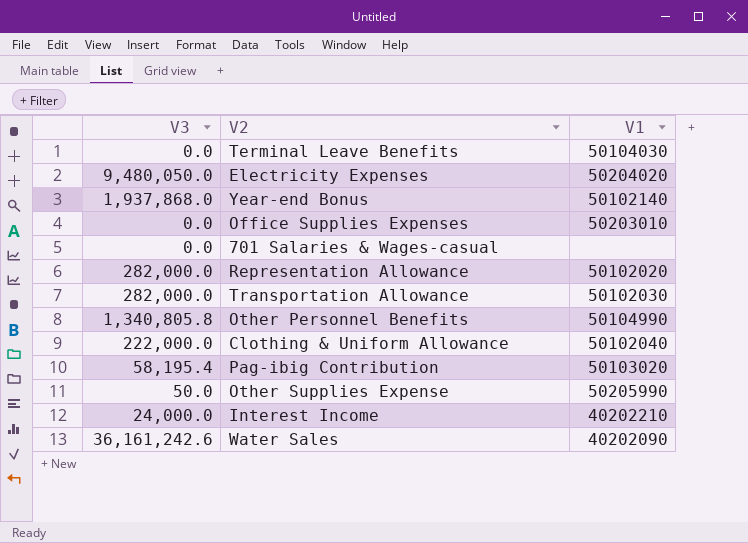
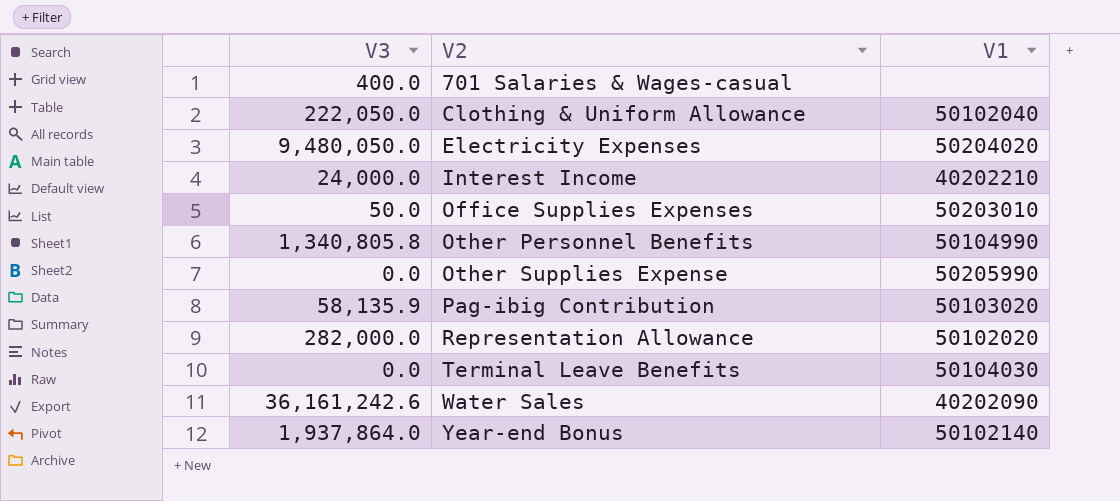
row order: none -> V2 ascending
row Transportation Allowance: 282,000.0 | 50102030 -> none
701 Salaries & Wages-casual | V3: 0.0 -> 400.0
Clothing & Uniform Allowance | V3: 222,000.0 -> 222,050.0
Office Supplies Expenses | V3: 0.0 -> 50.0
Other Supplies Expense | V3: 50.0 -> 0.0
Pag-ibig Contribution | V3: 58,195.4 -> 58,135.9
Year-end Bonus | V3: 1,937,868.0 -> 1,937,864.0

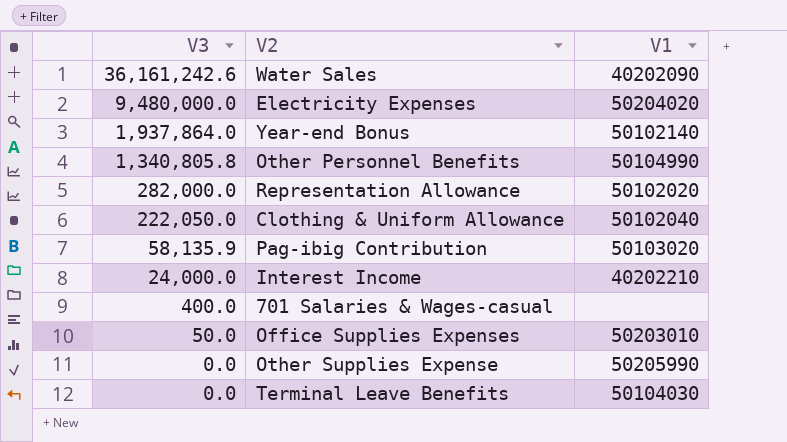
row order: V2 ascending -> V3 descending
Electricity Expenses | V3: 9,480,050.0 -> 9,480,000.0

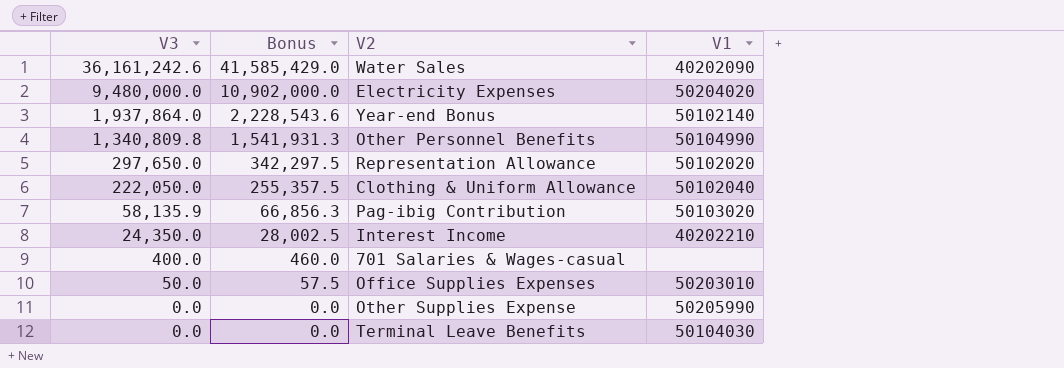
column Bonus | formula: none -> [V3] * 1.15
Other Personnel Benefits | V3: 1,340,805.8 -> 1,340,809.8
Representation Allowance | V3: 282,000.0 -> 297,650.0
Interest Income | V3: 24,000.0 -> 24,350.0

